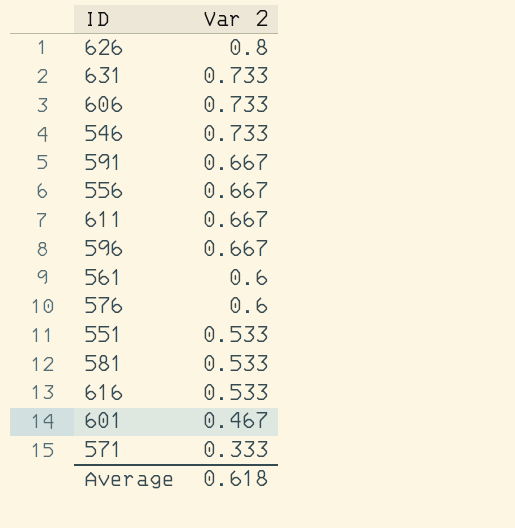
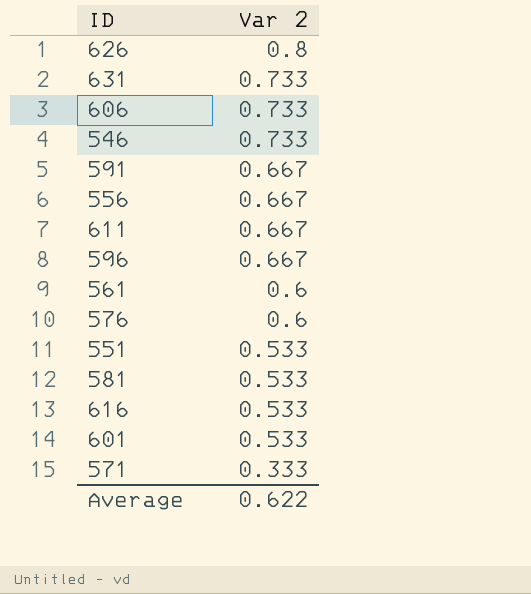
601 | Var 2: 0.467 -> 0.533
Average | Var 2: 0.618 -> 0.622

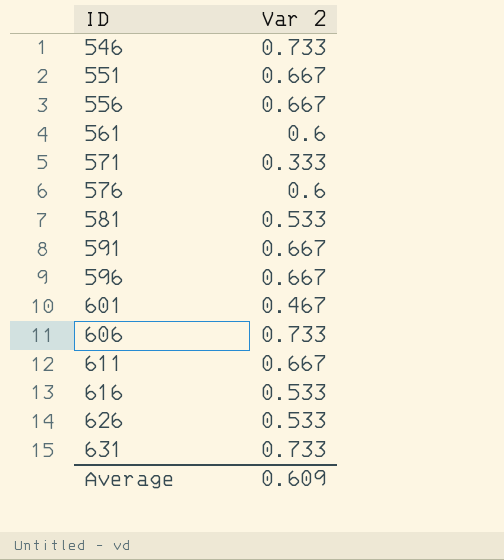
row order: Var 2 descending -> ID ascending
551 | Var 2: 0.533 -> 0.667
601 | Var 2: 0.533 -> 0.467
626 | Var 2: 0.8 -> 0.533
Average | Var 2: 0.622 -> 0.609

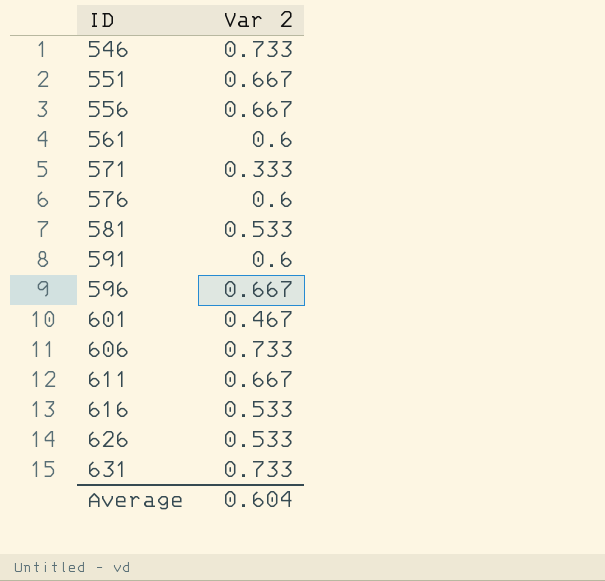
591 | Var 2: 0.667 -> 0.6
Average | Var 2: 0.609 -> 0.604

